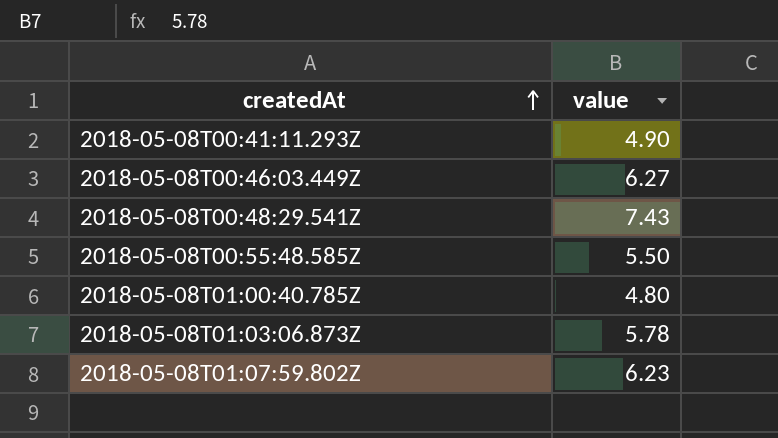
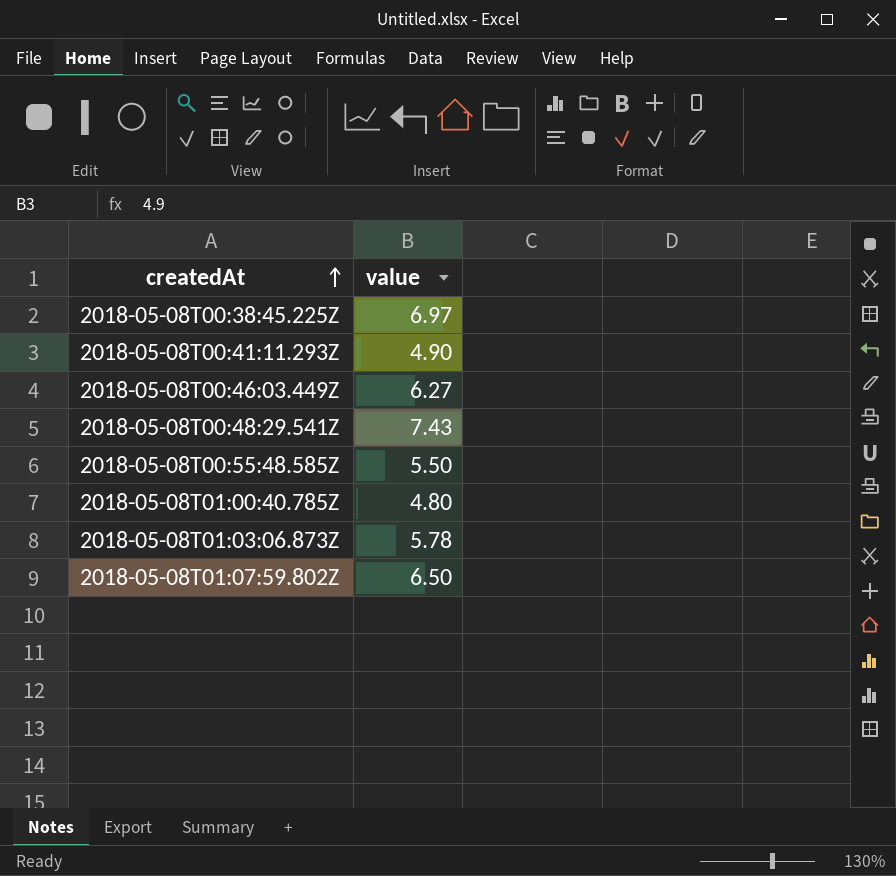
row 2018-05-08T00:38:45.225Z: none -> 6.97
2018-05-08T01:07:59.802Z | value: 6.23 -> 6.50

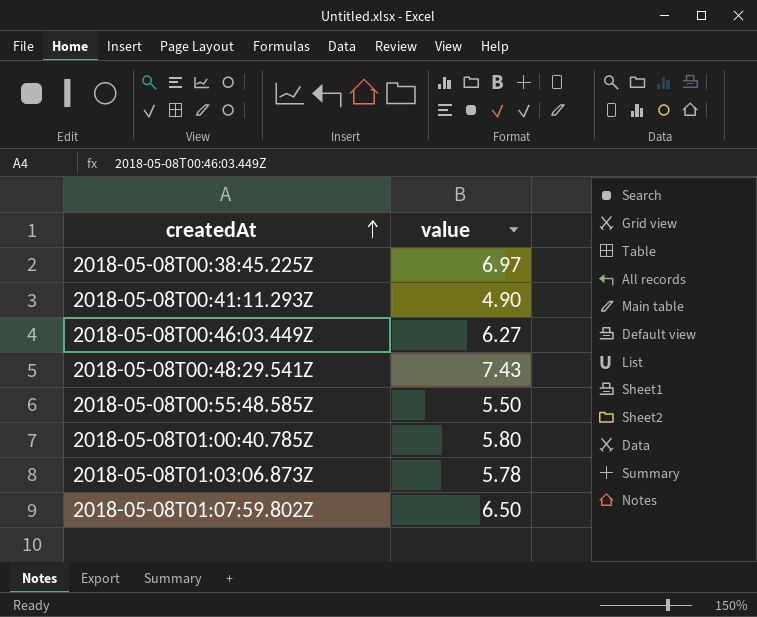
2018-05-08T01:00:40.785Z | value: 4.80 -> 5.80

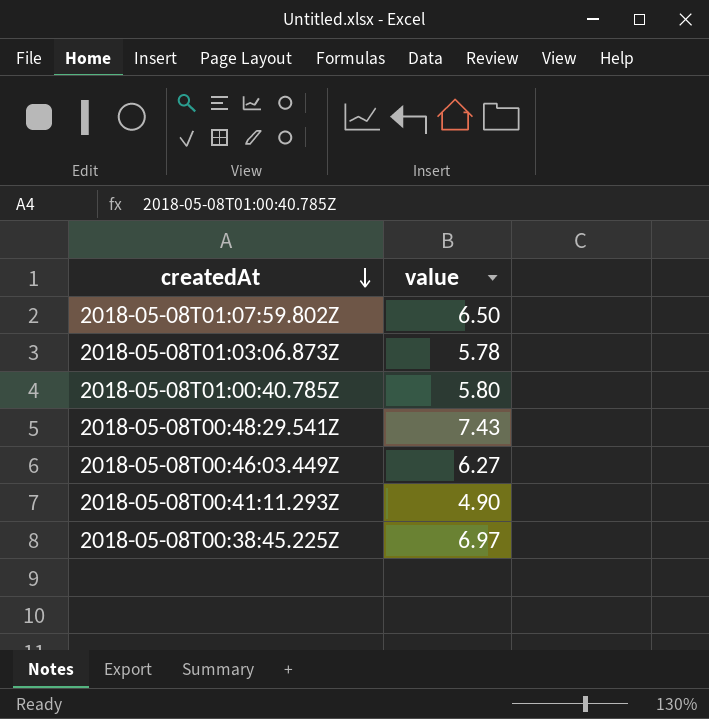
row order: createdAt ascending -> createdAt descending
row 2018-05-08T00:55:48.585Z: 5.50 -> none

